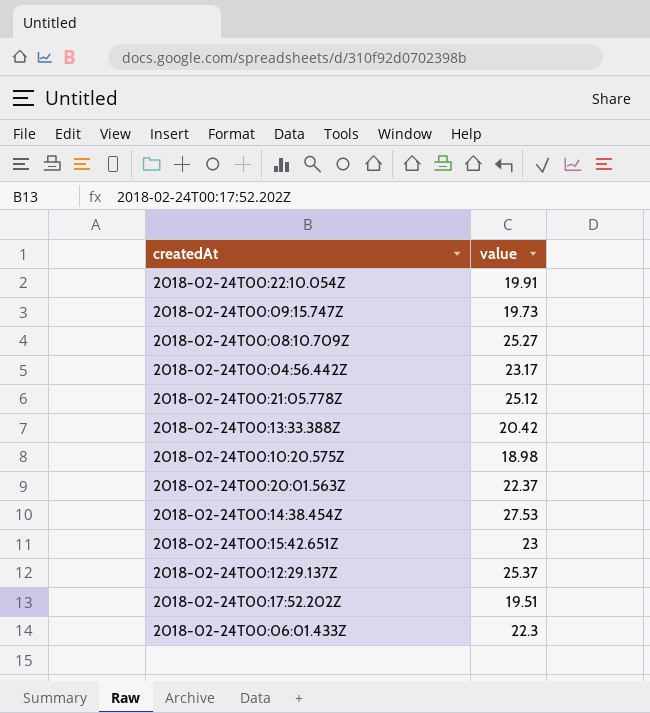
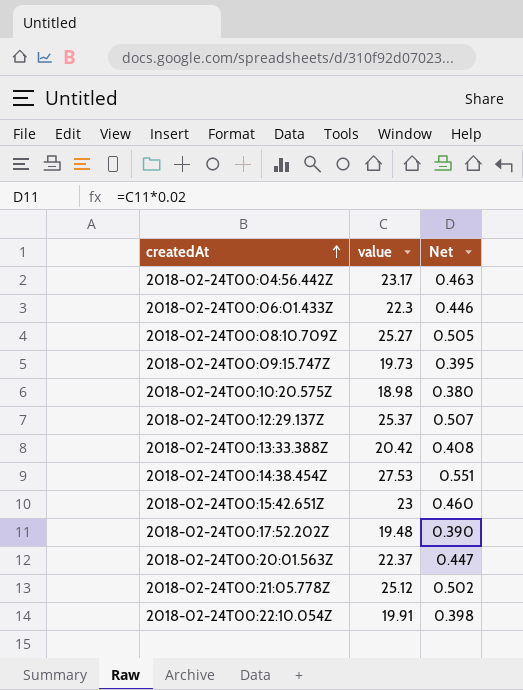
row order: none -> createdAt ascending
column Net | formula: none -> [value] * 0.02
2018-02-24T00:17:52.202Z | value: 19.51 -> 19.48

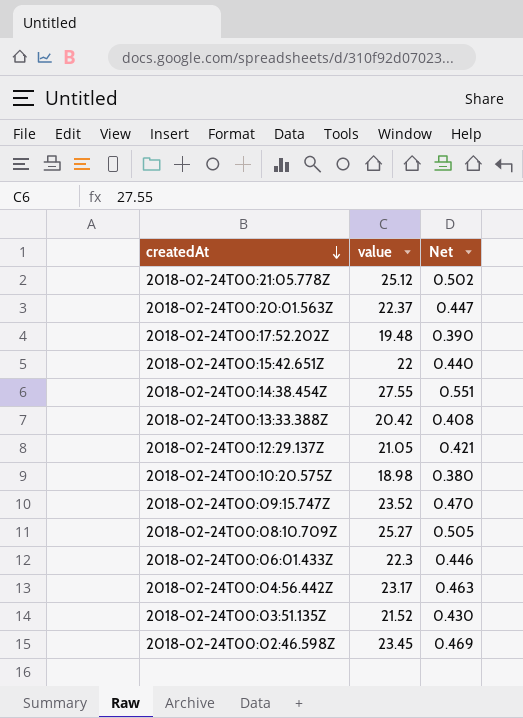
row order: createdAt ascending -> createdAt descending
row 2018-02-24T00:22:10.054Z: 19.91 | 0.398 -> none
2018-02-24T00:15:42.651Z | value: 23 -> 22
2018-02-24T00:15:42.651Z | Net: 0.460 -> 0.440
2018-02-24T00:14:38.454Z | value: 27.53 -> 27.55
2018-02-24T00:12:29.137Z | value: 25.37 -> 21.05
2018-02-24T00:12:29.137Z | Net: 0.507 -> 0.421
2018-02-24T00:09:15.747Z | value: 19.73 -> 23.52
2018-02-24T00:09:15.747Z | Net: 0.395 -> 0.470
row 2018-02-24T00:03:51.135Z: none -> 21.52 | 0.430
row 2018-02-24T00:02:46.598Z: none -> 23.45 | 0.469

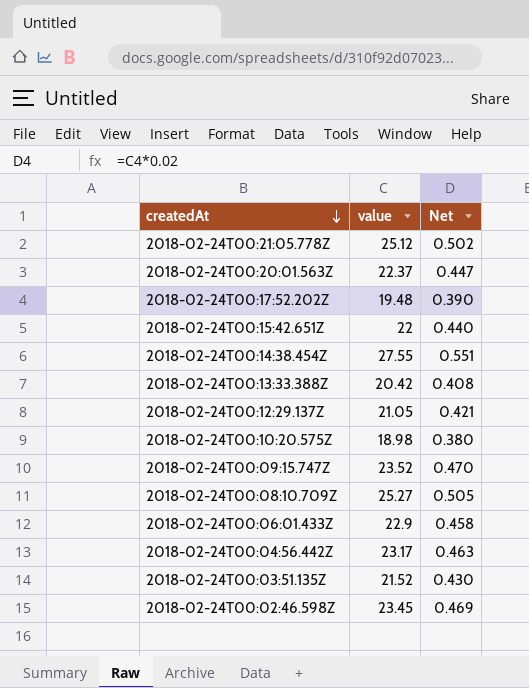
2018-02-24T00:06:01.433Z | value: 22.3 -> 22.9
2018-02-24T00:06:01.433Z | Net: 0.446 -> 0.458

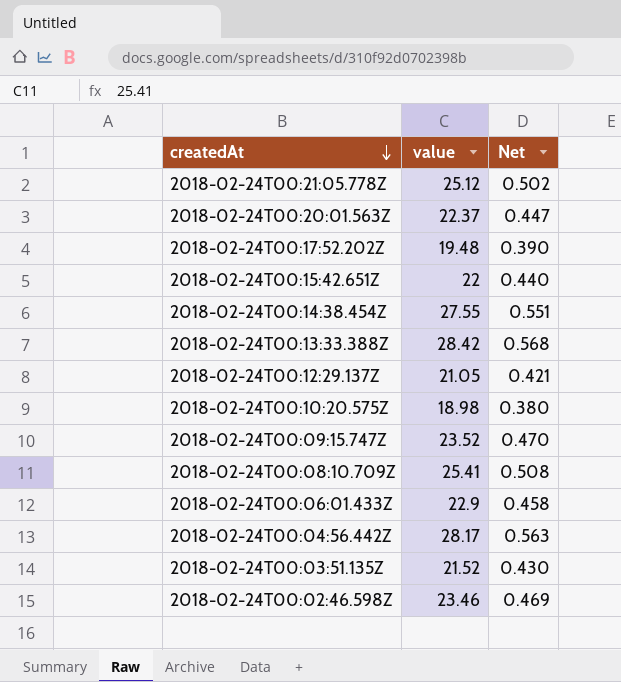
2018-02-24T00:13:33.388Z | value: 20.42 -> 28.42
2018-02-24T00:13:33.388Z | Net: 0.408 -> 0.568
2018-02-24T00:08:10.709Z | value: 25.27 -> 25.41
2018-02-24T00:08:10.709Z | Net: 0.505 -> 0.508
2018-02-24T00:04:56.442Z | value: 23.17 -> 28.17
2018-02-24T00:04:56.442Z | Net: 0.463 -> 0.563
2018-02-24T00:02:46.598Z | value: 23.45 -> 23.46

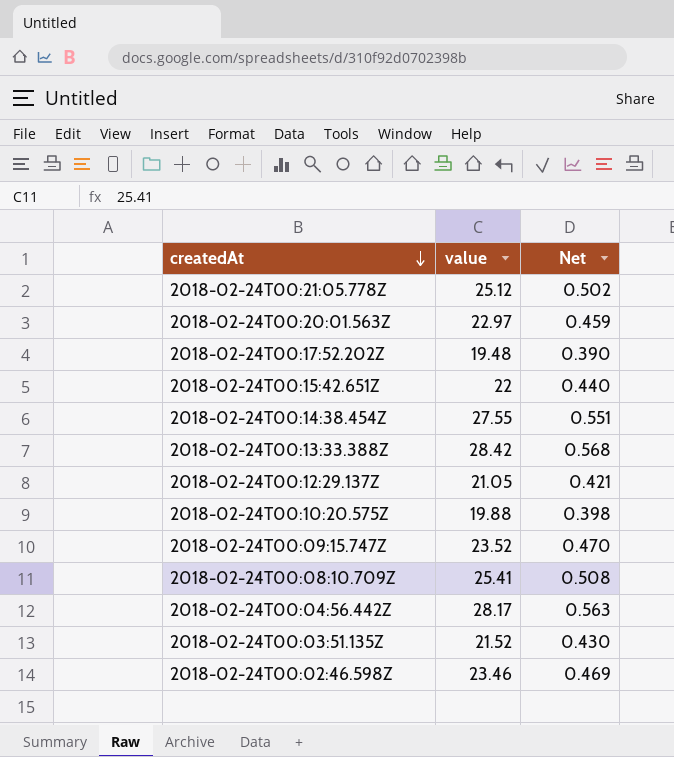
row 2018-02-24T00:06:01.433Z: 22.9 | 0.458 -> none
2018-02-24T00:20:01.563Z | value: 22.37 -> 22.97
2018-02-24T00:20:01.563Z | Net: 0.447 -> 0.459
2018-02-24T00:10:20.575Z | value: 18.98 -> 19.88
2018-02-24T00:10:20.575Z | Net: 0.380 -> 0.398

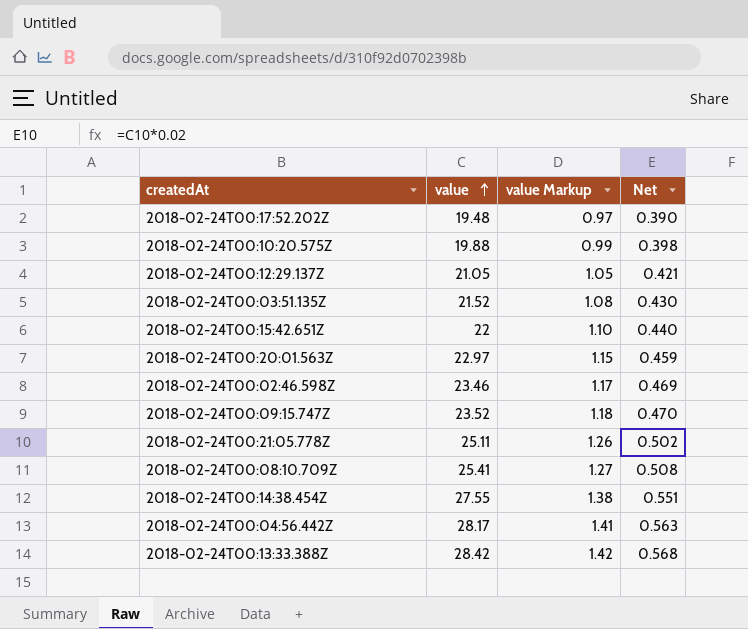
row order: createdAt descending -> value ascending
column value Markup | formula: none -> [value] * 0.05
2018-02-24T00:21:05.778Z | value: 25.12 -> 25.11

